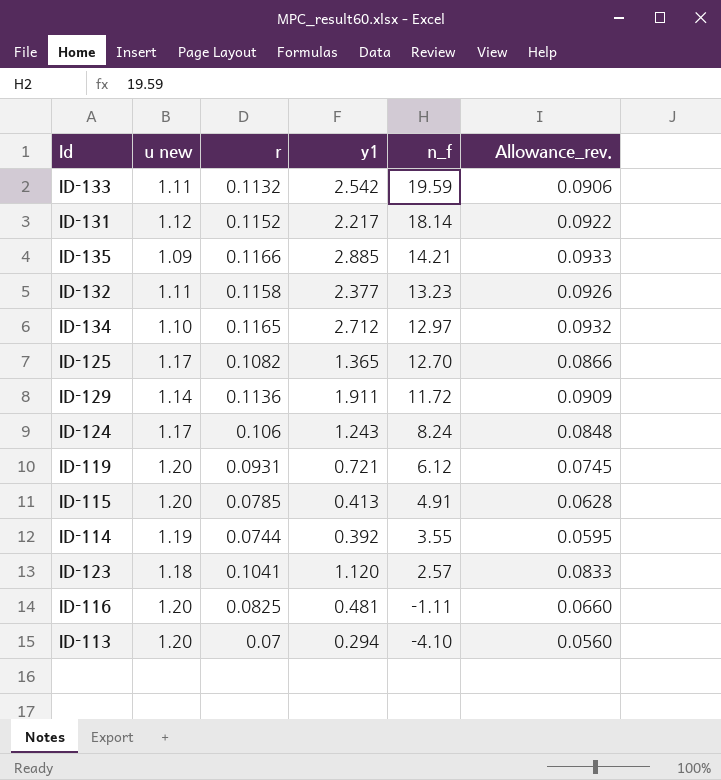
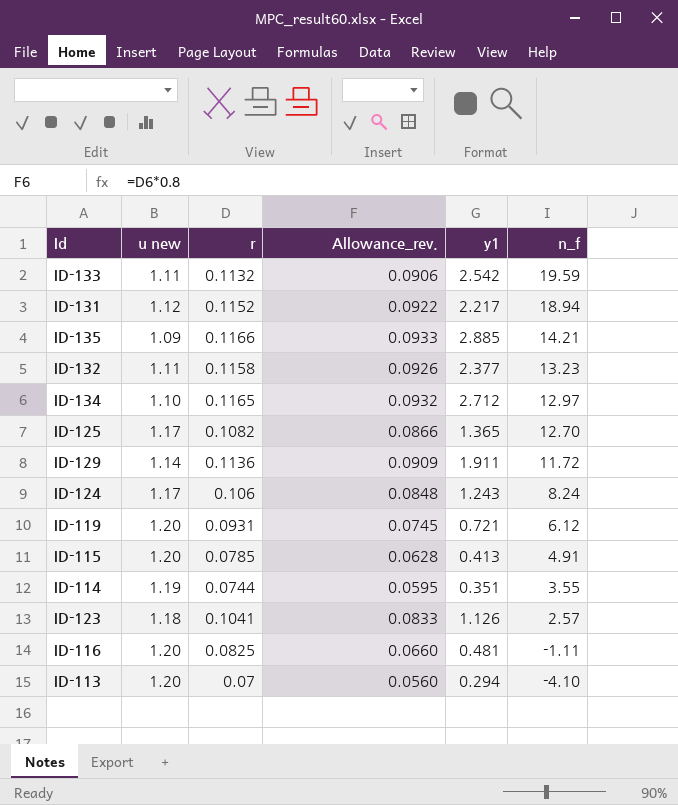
column Allowance_rev. | position: 6 -> 4
ID-131 | n_f: 18.14 -> 18.94
ID-114 | y1: 0.392 -> 0.351
ID-123 | y1: 1.120 -> 1.126

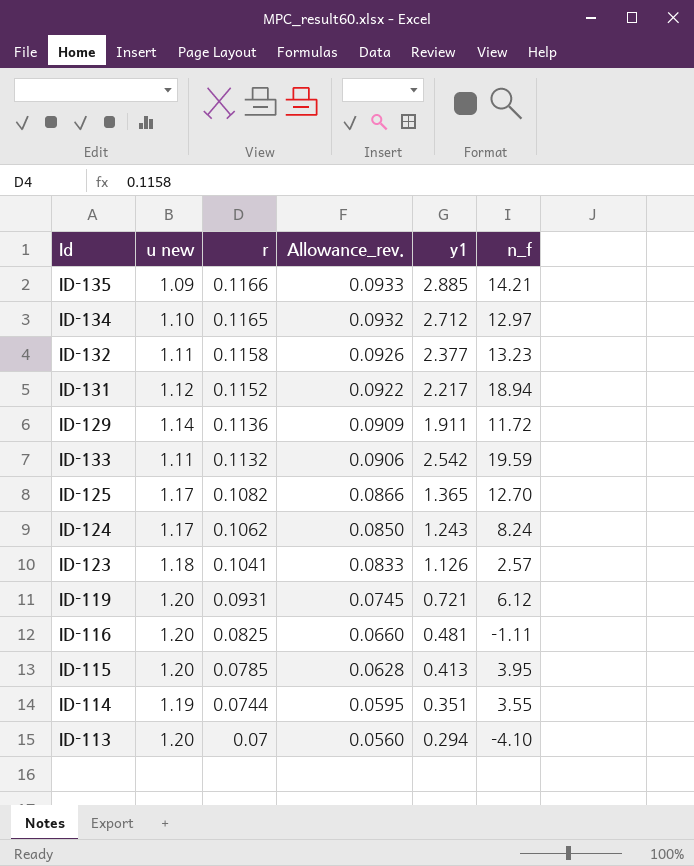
row order: n_f descending -> r descending
ID-124 | r: 0.106 -> 0.1062
ID-124 | Allowance_rev.: 0.0848 -> 0.0850
ID-115 | n_f: 4.91 -> 3.95

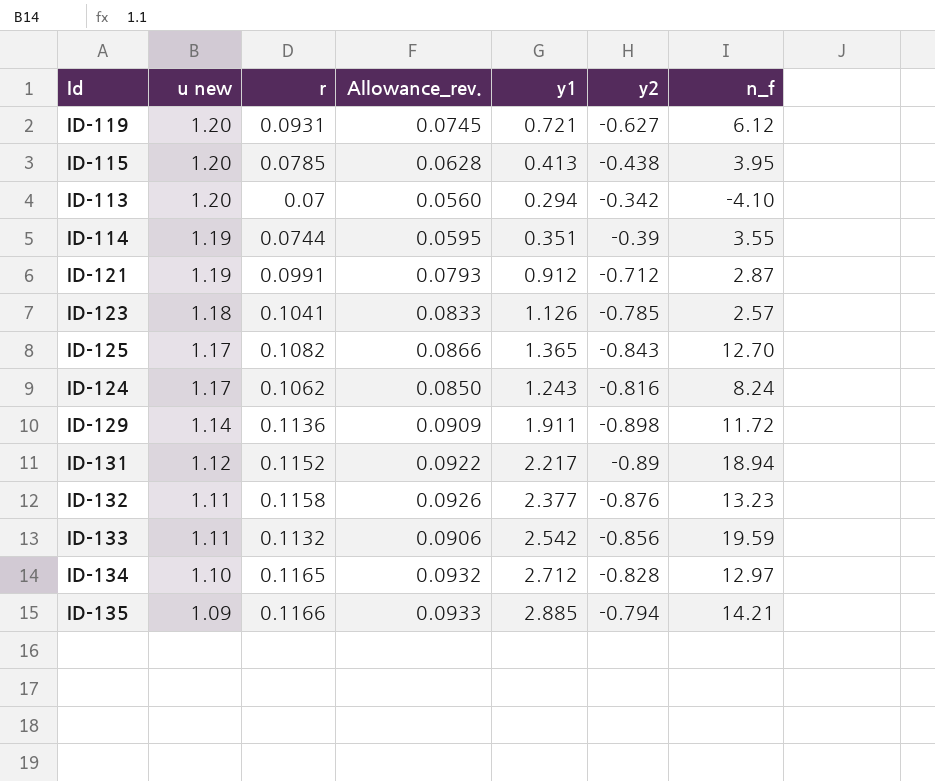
row order: r descending -> u new descending
column y2 | position: none -> 6
row ID-116: 1.20 | 0.0825 | 0.0660 | 0.481 | -1.11 -> none
row ID-121: none -> 1.19 | 0.0991 | 0.0793 | 0.912 | -0.712 | 2.87

